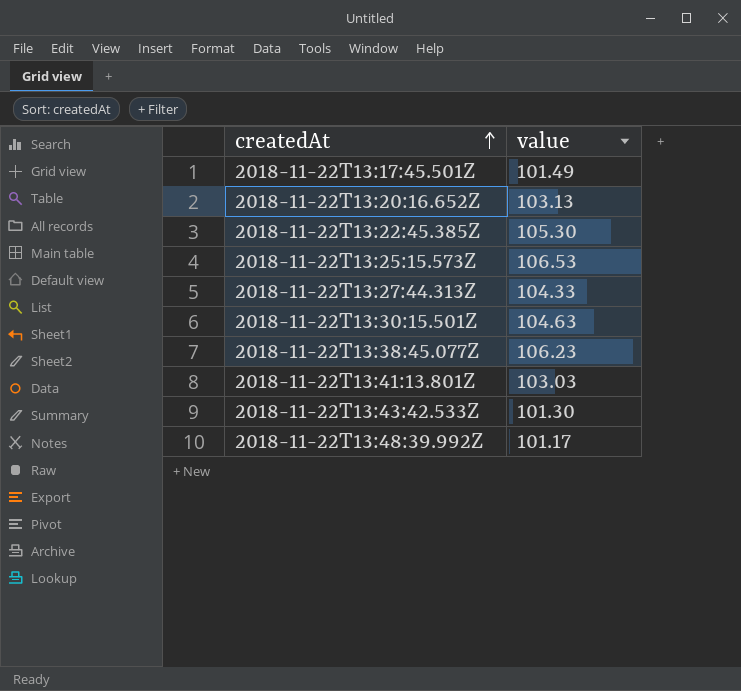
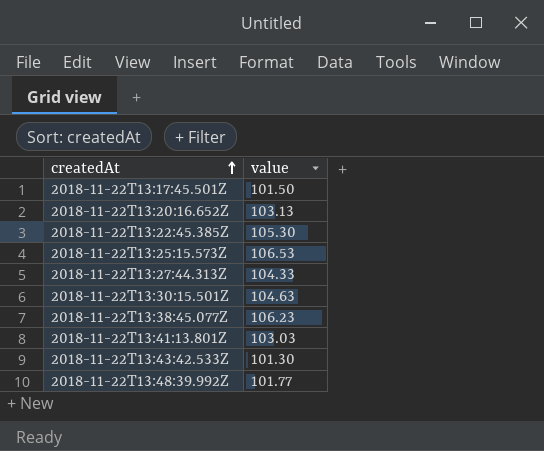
2018-11-22T13:17:45.501Z | value: 101.49 -> 101.50
2018-11-22T13:48:39.992Z | value: 101.17 -> 101.77

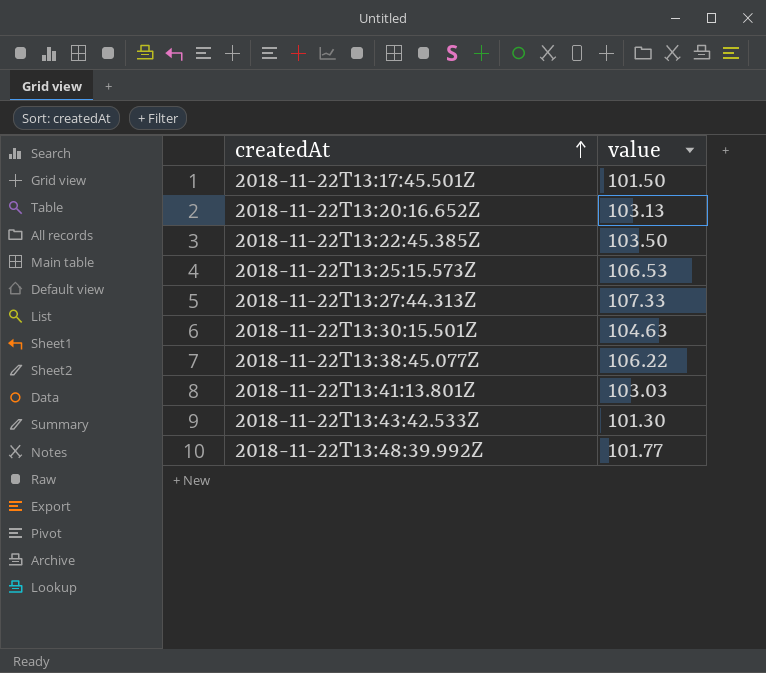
2018-11-22T13:22:45.385Z | value: 105.30 -> 103.50
2018-11-22T13:27:44.313Z | value: 104.33 -> 107.33
2018-11-22T13:38:45.077Z | value: 106.23 -> 106.22

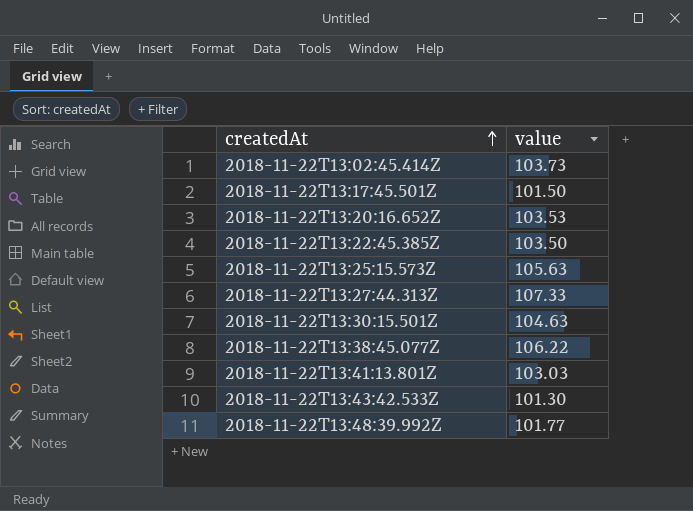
row 2018-11-22T13:02:45.414Z: none -> 103.73
2018-11-22T13:20:16.652Z | value: 103.13 -> 103.53
2018-11-22T13:25:15.573Z | value: 106.53 -> 105.63

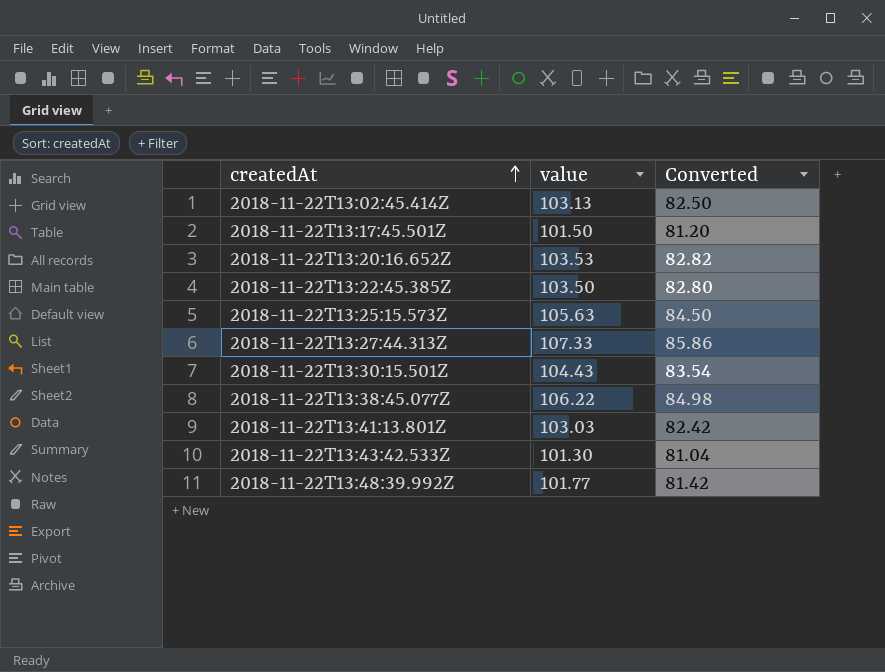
column Converted | formula: none -> [value] * 0.8
2018-11-22T13:02:45.414Z | value: 103.73 -> 103.13
2018-11-22T13:30:15.501Z | value: 104.63 -> 104.43

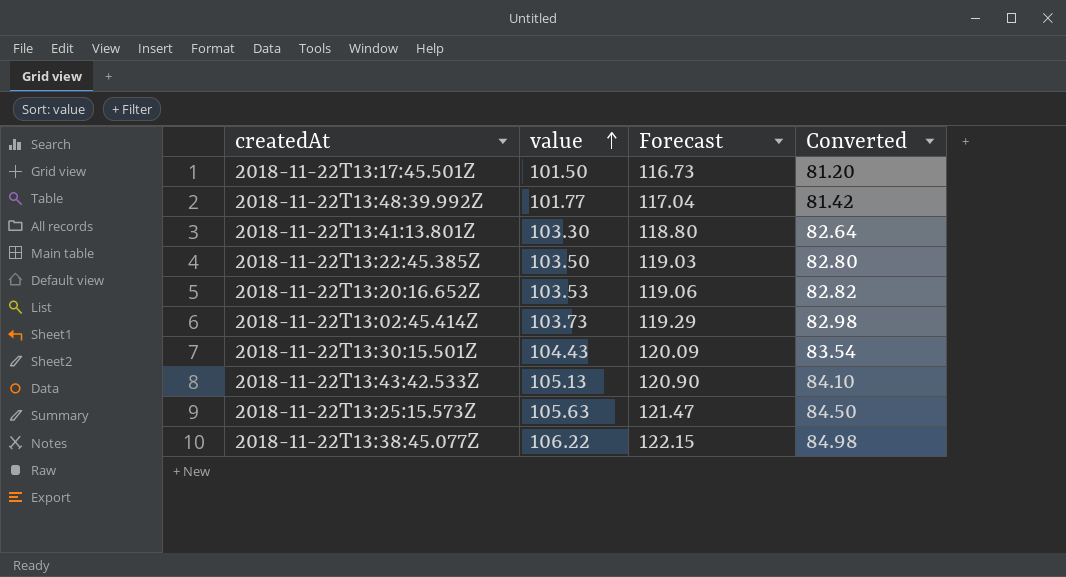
row order: createdAt ascending -> value ascending
column Forecast | formula: none -> [value] * 1.15
row 2018-11-22T13:27:44.313Z: 107.33 | 85.86 -> none
2018-11-22T13:41:13.801Z | value: 103.03 -> 103.30
2018-11-22T13:41:13.801Z | Converted: 82.42 -> 82.64
2018-11-22T13:02:45.414Z | value: 103.13 -> 103.73
2018-11-22T13:02:45.414Z | Converted: 82.50 -> 82.98
2018-11-22T13:43:42.533Z | value: 101.30 -> 105.13
2018-11-22T13:43:42.533Z | Converted: 81.04 -> 84.10

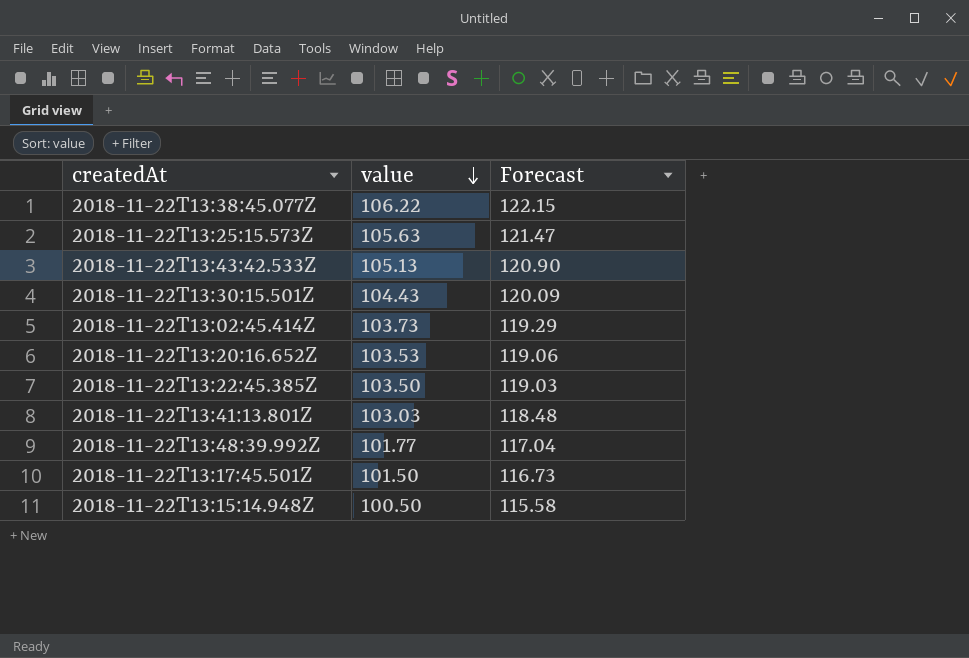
row order: value ascending -> value descending
column Converted | formula: [value] * 0.8 -> none
2018-11-22T13:41:13.801Z | value: 103.30 -> 103.03
2018-11-22T13:41:13.801Z | Forecast: 118.80 -> 118.48
row 2018-11-22T13:15:14.948Z: none -> 100.50 | 115.58

